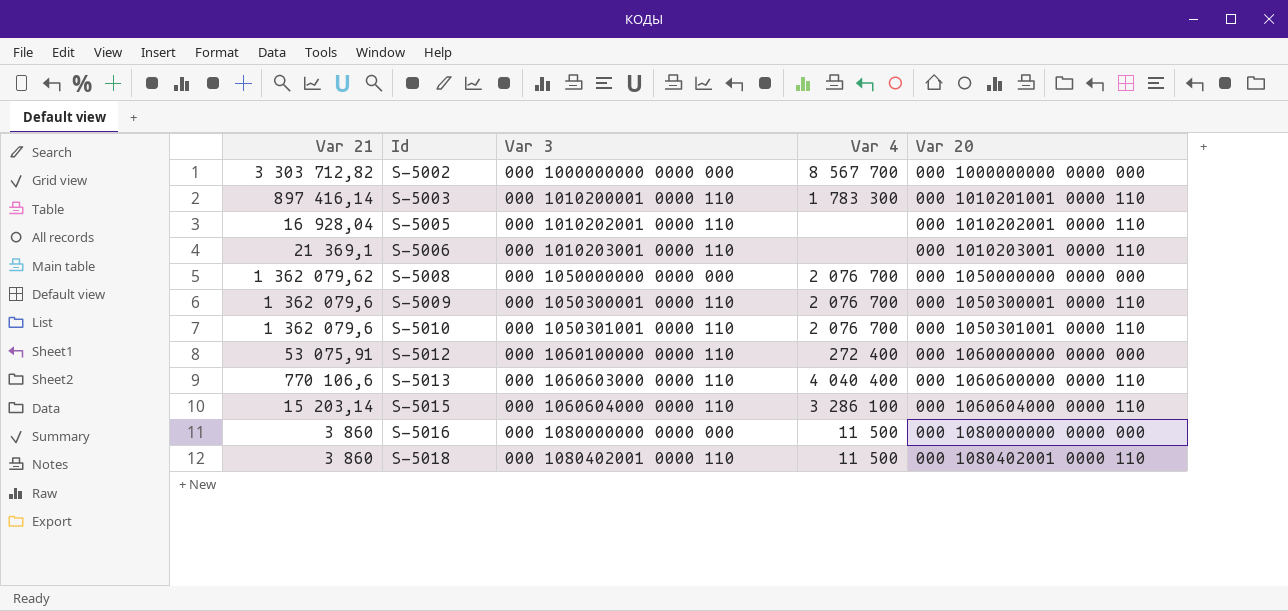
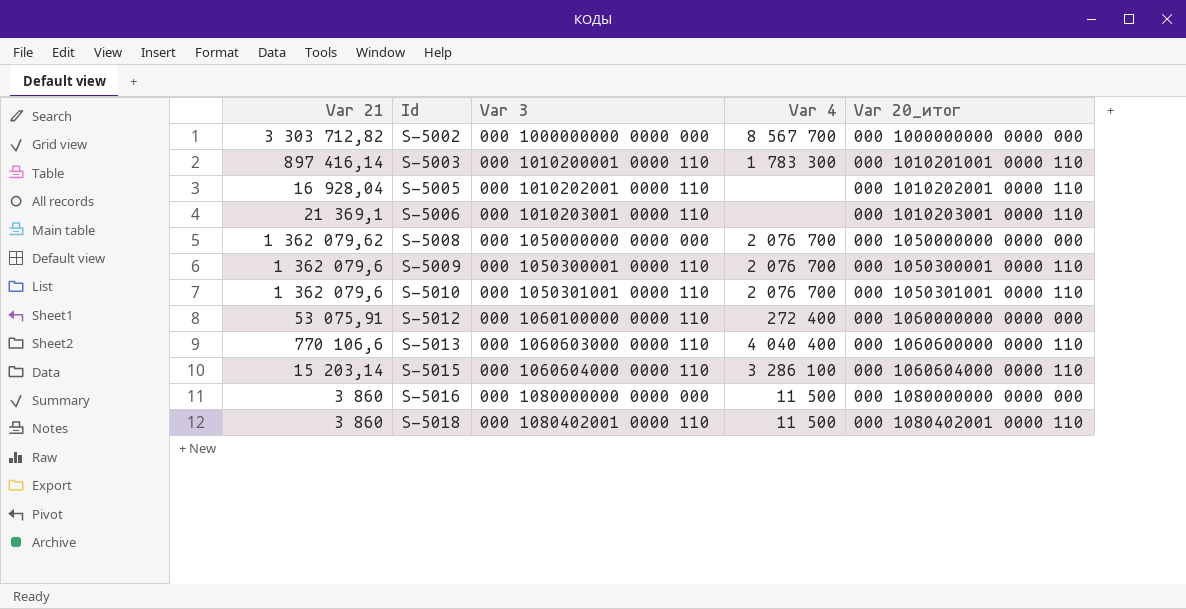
column name: Var 20 -> Var 20_итог

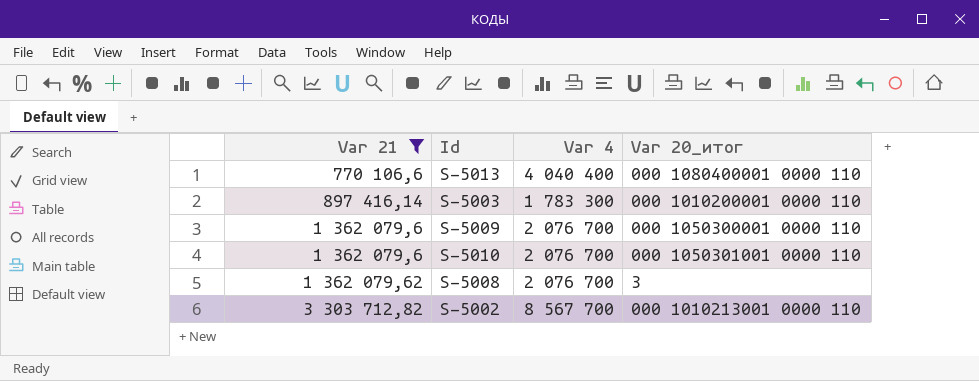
filter: none -> Var 21 >= 770 106,6
row order: Id ascending -> Var 21 ascending
column Var 3 | position: 3 -> none
S-5013 | Var 20_итог: 000 1060600000 0000 110 -> 000 1080400001 0000 110
S-5003 | Var 20_итог: 000 1010201001 0000 110 -> 000 1010200001 0000 110
S-5008 | Var 20_итог: 000 1050000000 0000 000 -> 3
S-5002 | Var 20_итог: 000 1000000000 0000 000 -> 000 1010213001 0000 110

